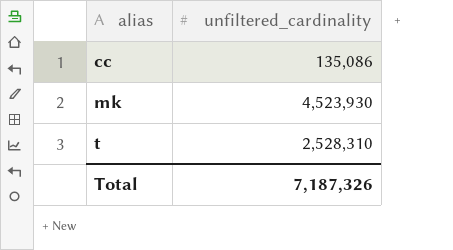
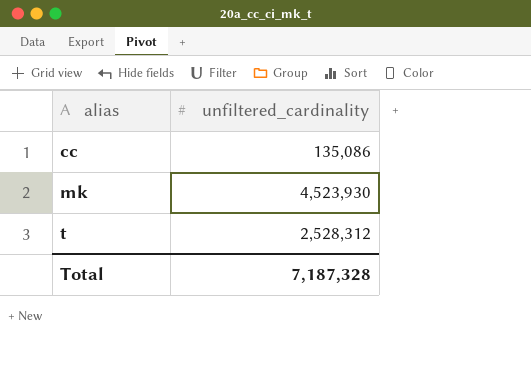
t | unfiltered_cardinality: 2,528,310 -> 2,528,312
Total | unfiltered_cardinality: 7,187,326 -> 7,187,328

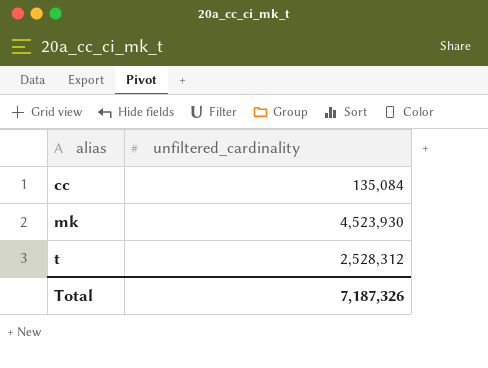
cc | unfiltered_cardinality: 135,086 -> 135,084
Total | unfiltered_cardinality: 7,187,328 -> 7,187,326

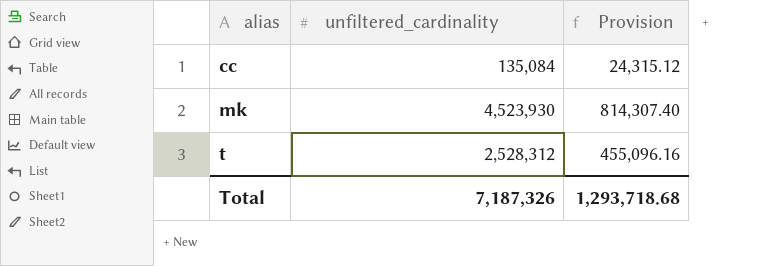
column Provision | formula: none -> [unfiltered_cardinality] * 0.18

